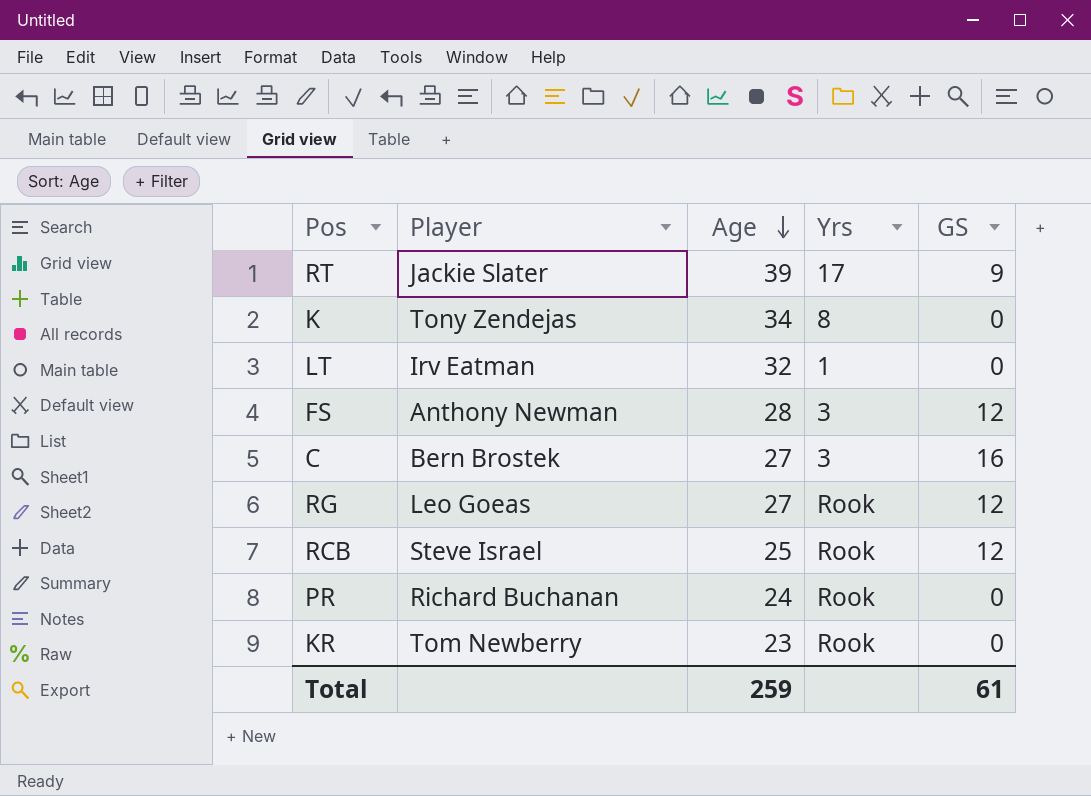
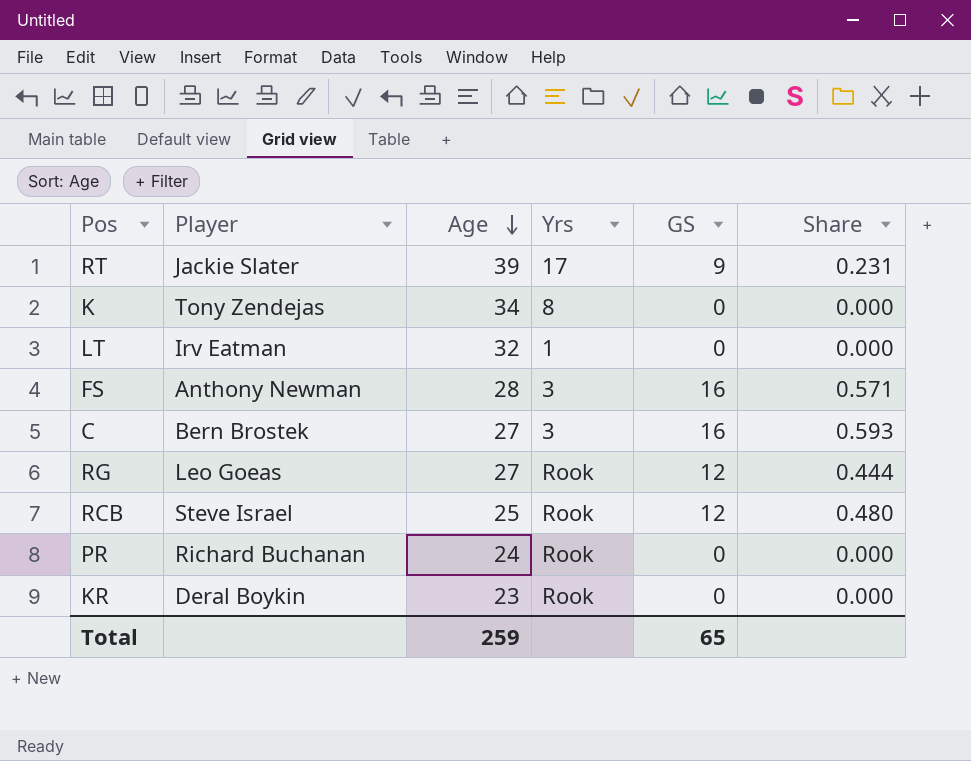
column Share | formula: none -> [GS] / [Age]
FS | GS: 12 -> 16
KR | Player: Tom Newberry -> Deral Boykin
Total | GS: 61 -> 65

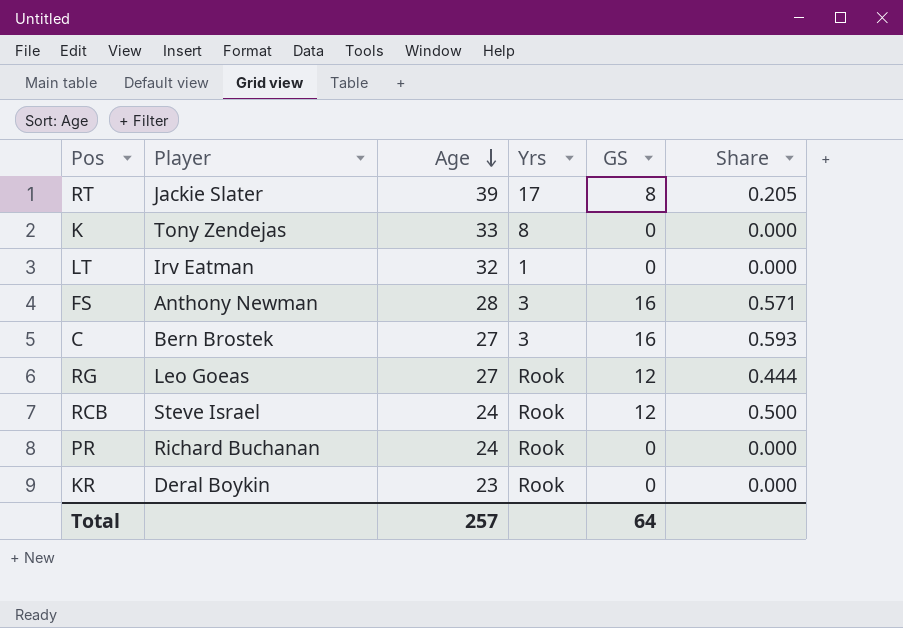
RT | GS: 9 -> 8
RT | Share: 0.231 -> 0.205
K | Age: 34 -> 33
RCB | Age: 25 -> 24
RCB | Share: 0.480 -> 0.500
Total | Age: 259 -> 257
Total | GS: 65 -> 64

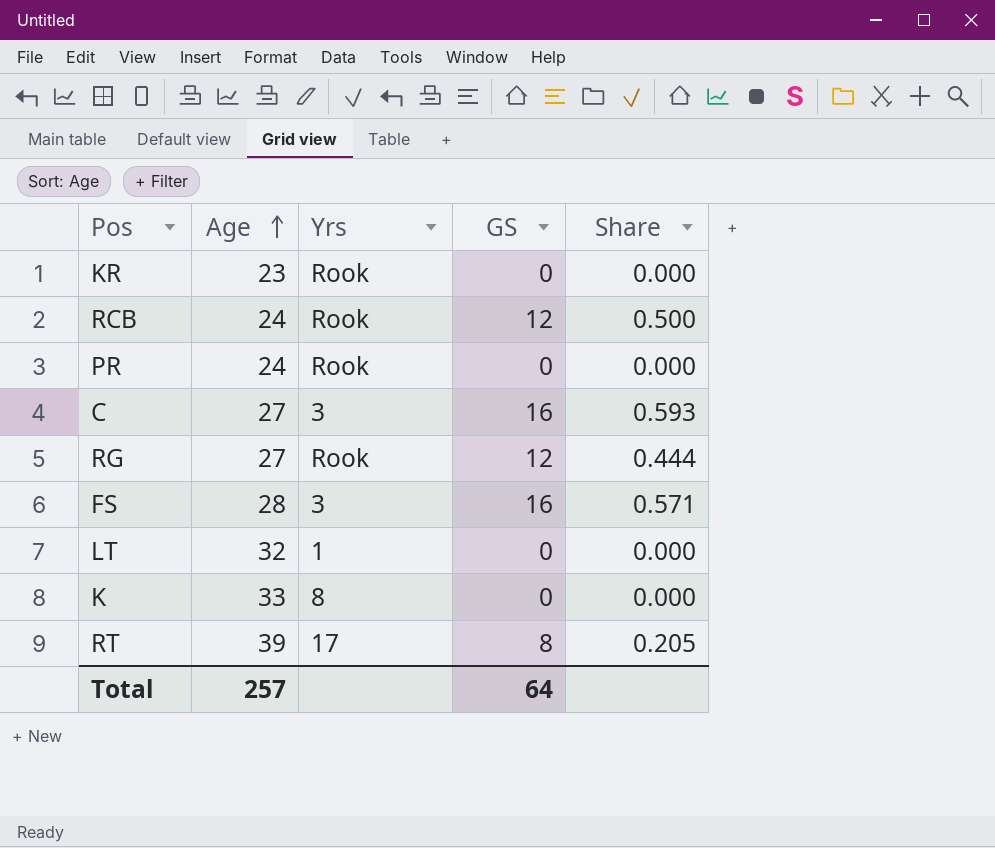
row order: Age descending -> Age ascending
column Player | position: 2 -> none

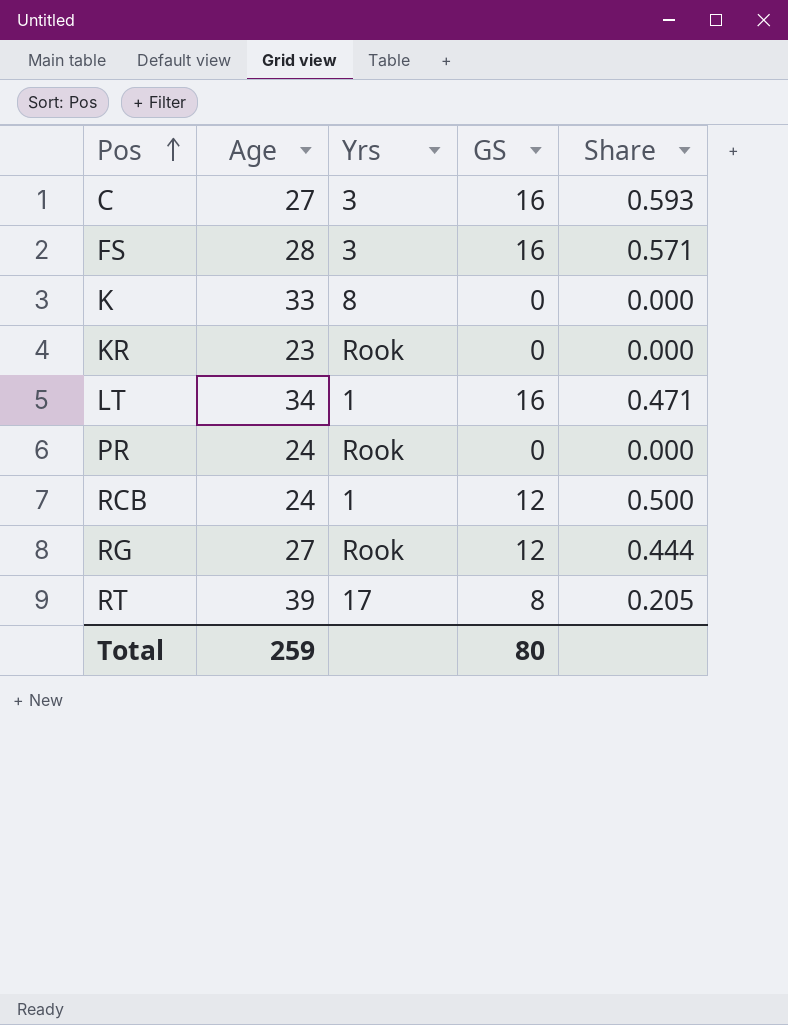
row order: Age ascending -> Pos ascending
LT | Age: 32 -> 34
LT | GS: 0 -> 16
LT | Share: 0.000 -> 0.471
RCB | Yrs: Rook -> 1
Total | Age: 257 -> 259
Total | GS: 64 -> 80

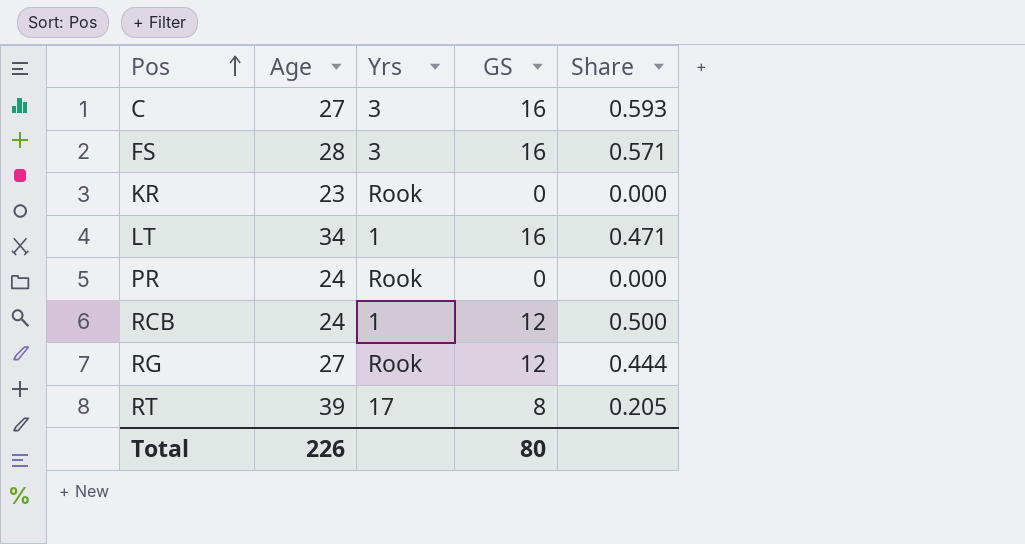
row K: 33 | 8 | 0 | 0.000 -> none
Total | Age: 259 -> 226

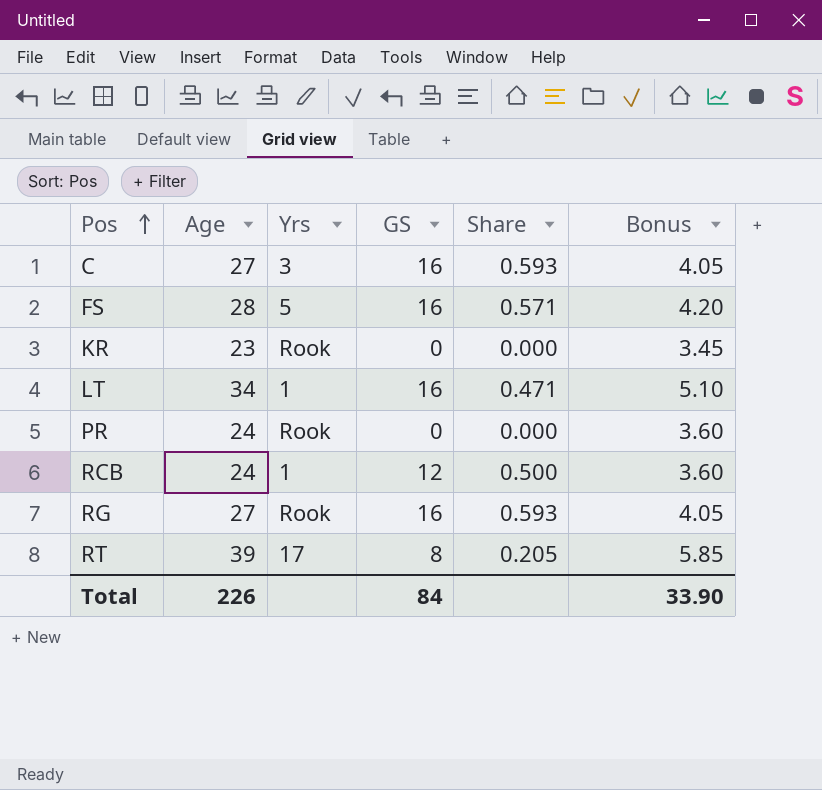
column Bonus | formula: none -> [Age] * 0.15
FS | Yrs: 3 -> 5
RG | GS: 12 -> 16
RG | Share: 0.444 -> 0.593
Total | GS: 80 -> 84

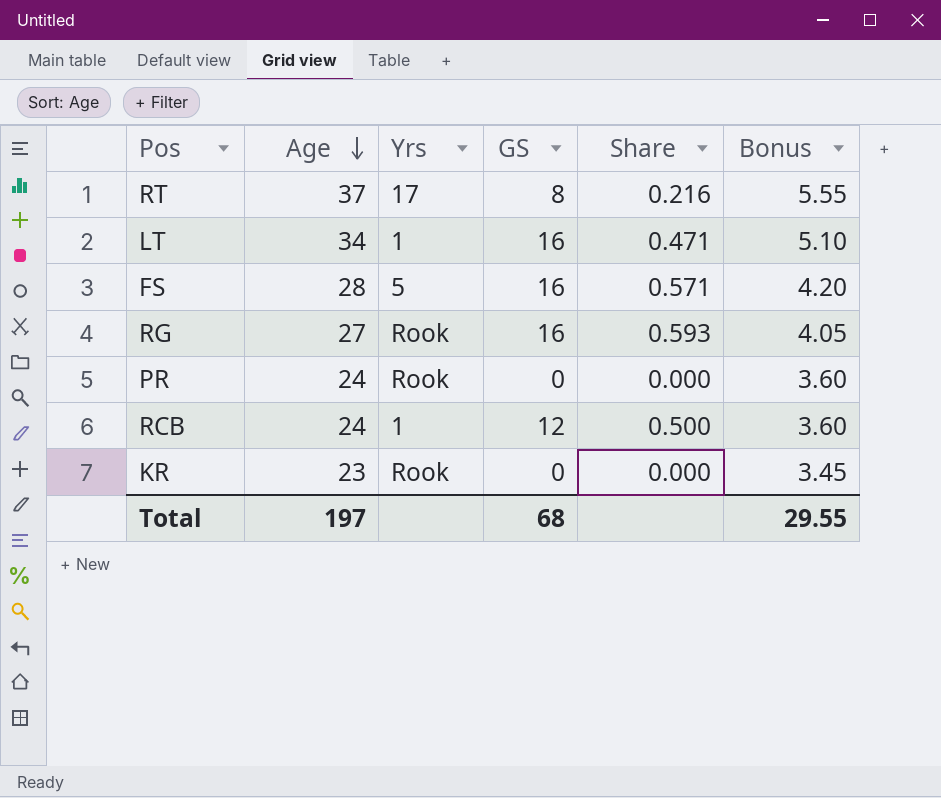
row order: Pos ascending -> Age descending
row C: 27 | 3 | 16 | 0.593 | 4.05 -> none
RT | Age: 39 -> 37
RT | Share: 0.205 -> 0.216
RT | Bonus: 5.85 -> 5.55
Total | Age: 226 -> 197
Total | GS: 84 -> 68
Total | Bonus: 33.90 -> 29.55

